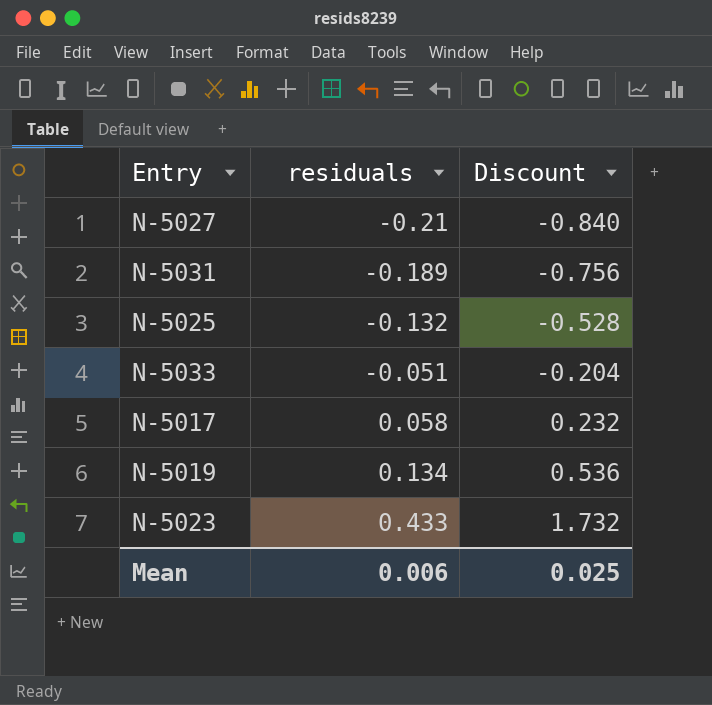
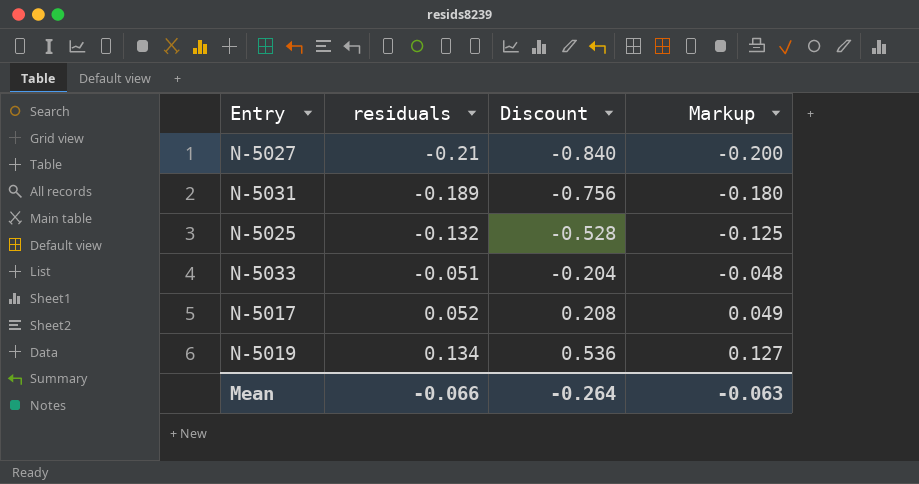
column Markup | formula: none -> [residuals] * 0.95
row N-5023: 0.433 | 1.732 -> none
N-5017 | residuals: 0.058 -> 0.052
N-5017 | Discount: 0.232 -> 0.208
Mean | residuals: 0.006 -> -0.066
Mean | Discount: 0.025 -> -0.264

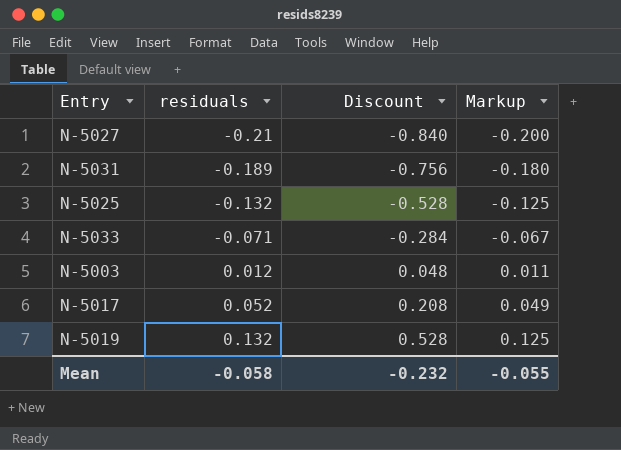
N-5033 | residuals: -0.051 -> -0.071
N-5033 | Discount: -0.204 -> -0.284
N-5033 | Markup: -0.048 -> -0.067
row N-5003: none -> 0.012 | 0.048 | 0.011
N-5019 | residuals: 0.134 -> 0.132
N-5019 | Discount: 0.536 -> 0.528
N-5019 | Markup: 0.127 -> 0.125
Mean | residuals: -0.066 -> -0.058
Mean | Discount: -0.264 -> -0.232
Mean | Markup: -0.063 -> -0.055

